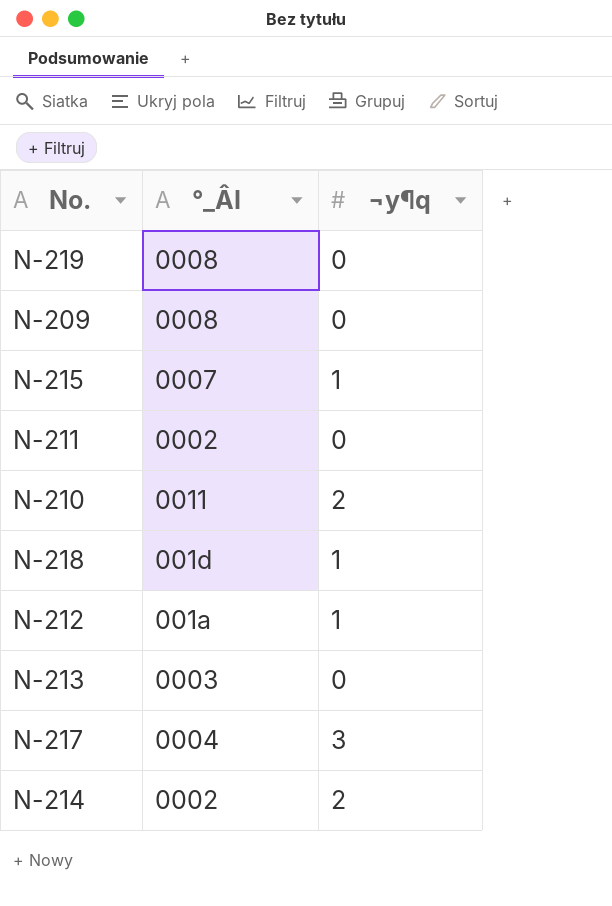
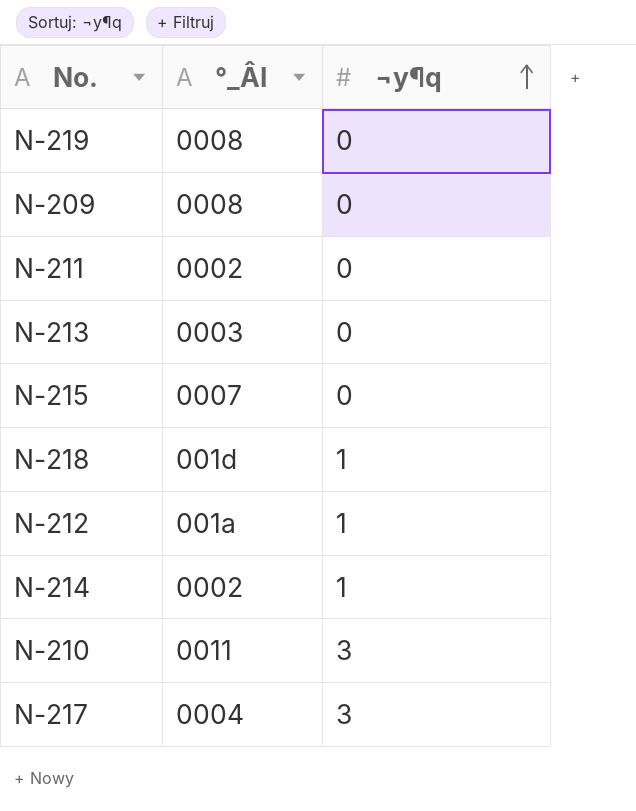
row order: none -> ¬y¶q ascending
N-215 | ¬y¶q: 1 -> 0
N-214 | ¬y¶q: 2 -> 1
N-210 | ¬y¶q: 2 -> 3

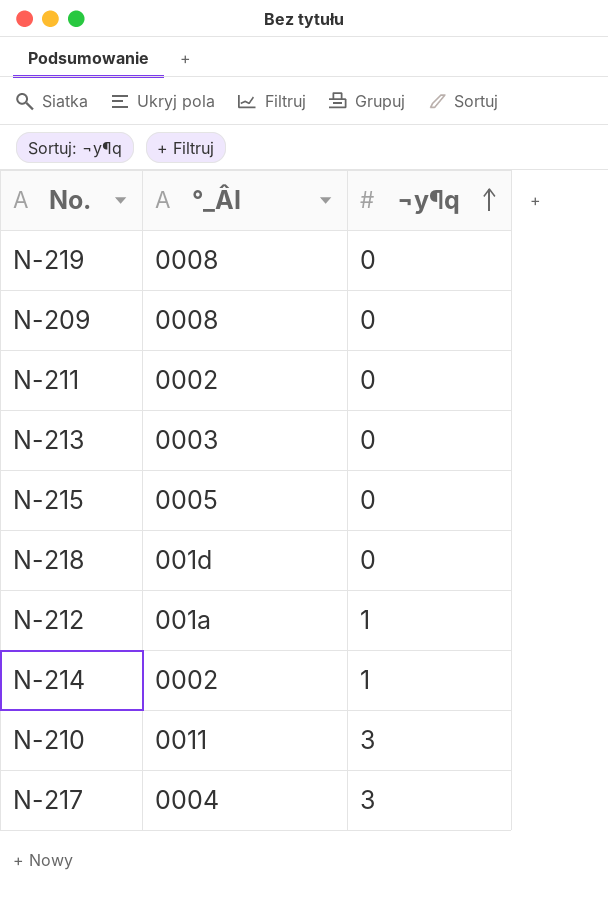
N-215 | °_ÂI: 0007 -> 0005
N-218 | ¬y¶q: 1 -> 0

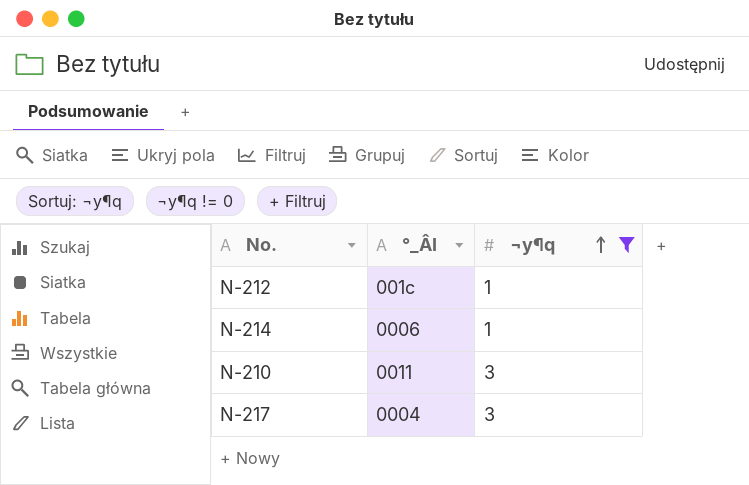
filter: none -> ¬y¶q != 0
N-212 | °_ÂI: 001a -> 001c
N-214 | °_ÂI: 0002 -> 0006

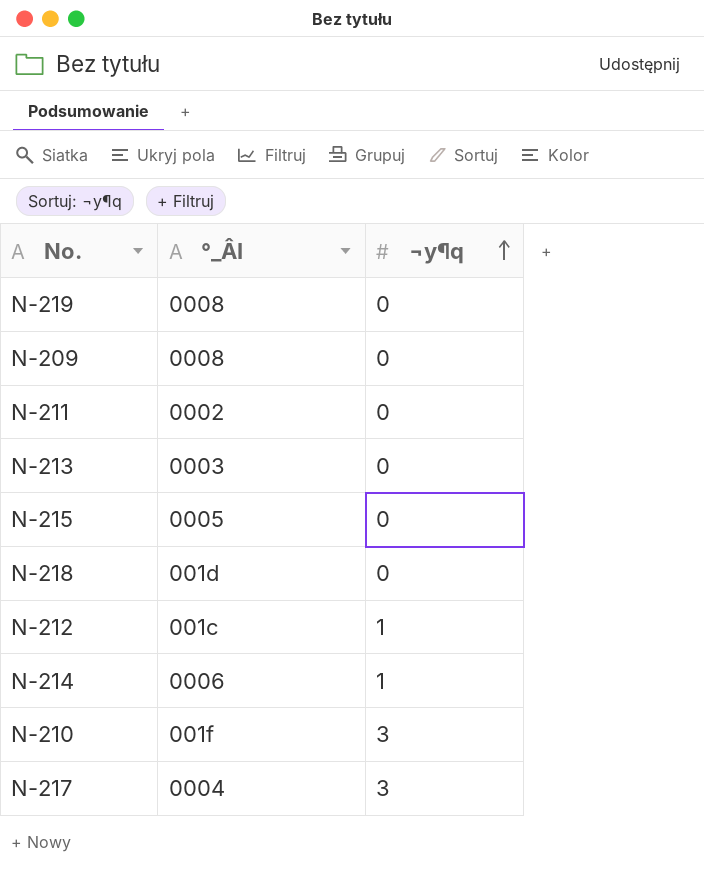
filter: ¬y¶q != 0 -> none
N-210 | °_ÂI: 0011 -> 001f

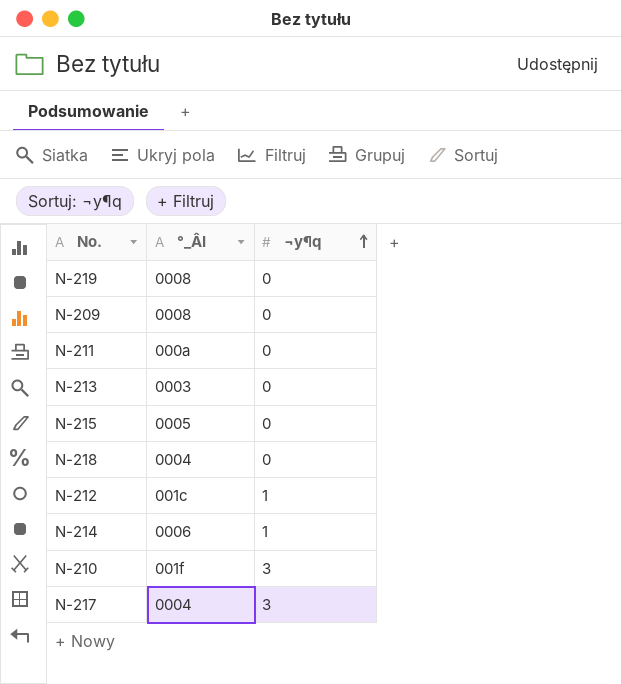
N-211 | °_ÂI: 0002 -> 000a
N-218 | °_ÂI: 001d -> 0004

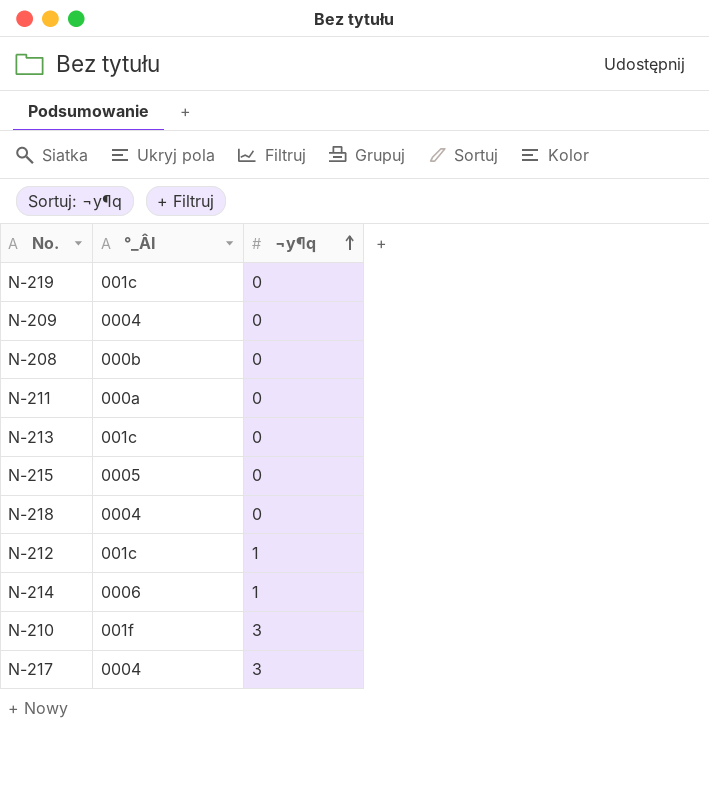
N-219 | °_ÂI: 0008 -> 001c
N-209 | °_ÂI: 0008 -> 0004
row N-208: none -> 000b | 0
N-213 | °_ÂI: 0003 -> 001c

